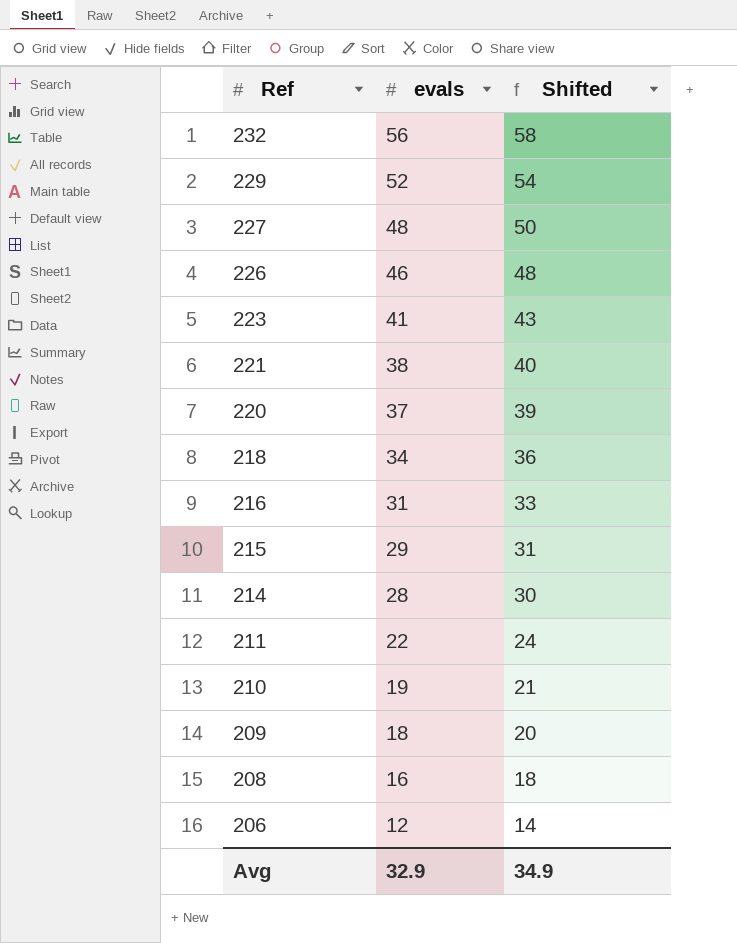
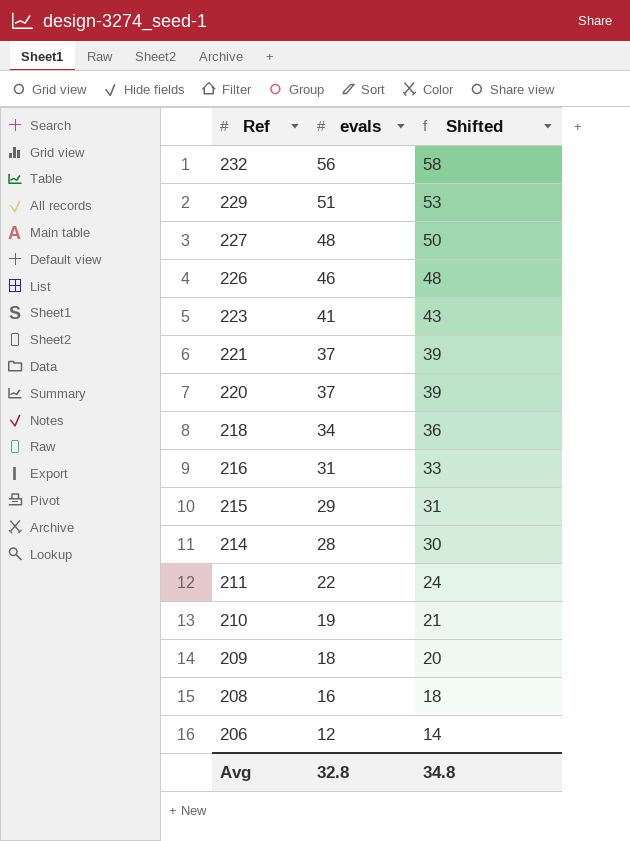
229 | evals: 52 -> 51
229 | Shifted: 54 -> 53
221 | evals: 38 -> 37
221 | Shifted: 40 -> 39
Avg | evals: 32.9 -> 32.8
Avg | Shifted: 34.9 -> 34.8

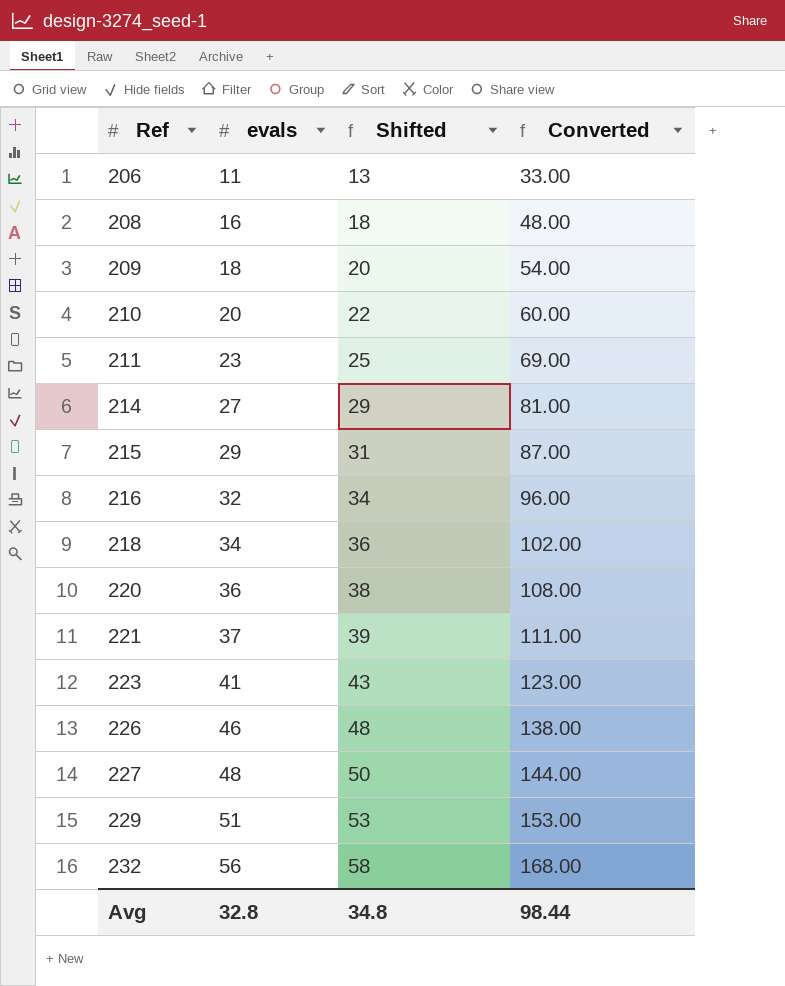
row order: Ref descending -> Ref ascending
column Converted | formula: none -> [evals] * 3
206 | evals: 12 -> 11
206 | Shifted: 14 -> 13
210 | evals: 19 -> 20
210 | Shifted: 21 -> 22
211 | evals: 22 -> 23
211 | Shifted: 24 -> 25
214 | evals: 28 -> 27
214 | Shifted: 30 -> 29
216 | evals: 31 -> 32
216 | Shifted: 33 -> 34
220 | evals: 37 -> 36
220 | Shifted: 39 -> 38

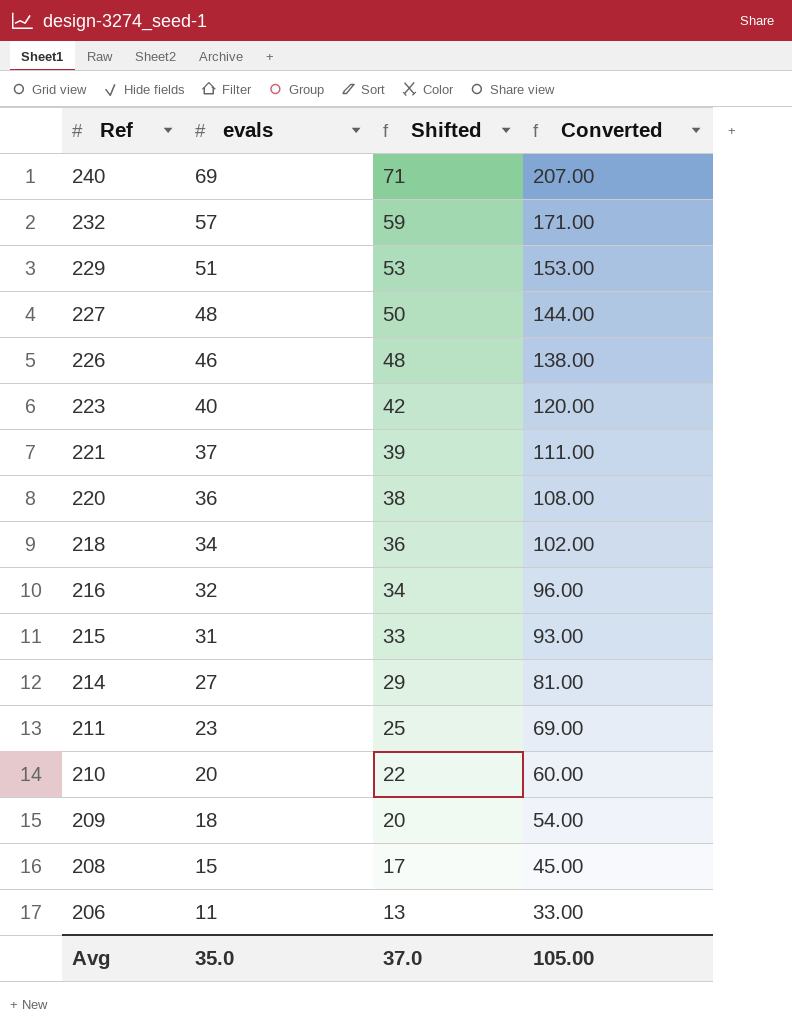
row order: Ref ascending -> Ref descending
row 240: none -> 69 | 71 | 207.00
232 | evals: 56 -> 57
232 | Shifted: 58 -> 59
232 | Converted: 168.00 -> 171.00
223 | evals: 41 -> 40
223 | Shifted: 43 -> 42
223 | Converted: 123.00 -> 120.00
215 | evals: 29 -> 31
215 | Shifted: 31 -> 33
215 | Converted: 87.00 -> 93.00
208 | evals: 16 -> 15
208 | Shifted: 18 -> 17
208 | Converted: 48.00 -> 45.00
Avg | evals: 32.8 -> 35.0
Avg | Shifted: 34.8 -> 37.0
Avg | Converted: 98.44 -> 105.00

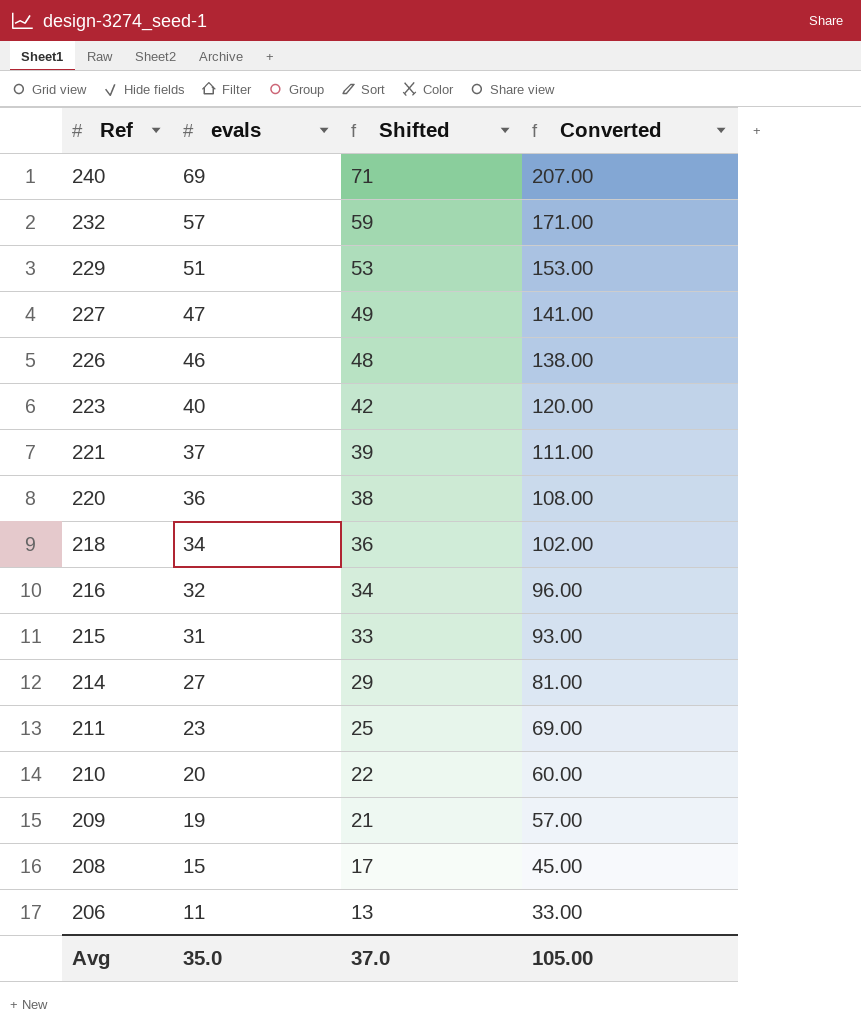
227 | evals: 48 -> 47
227 | Shifted: 50 -> 49
227 | Converted: 144.00 -> 141.00
209 | evals: 18 -> 19
209 | Shifted: 20 -> 21
209 | Converted: 54.00 -> 57.00

